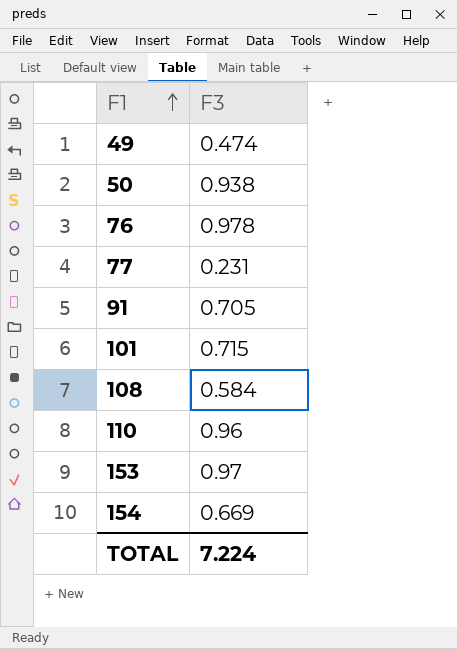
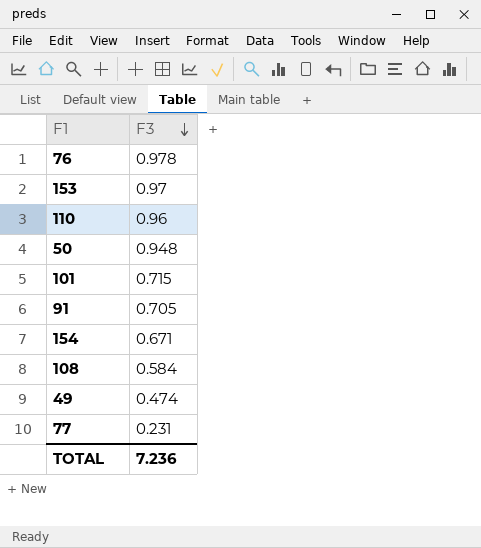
row order: F1 ascending -> F3 descending
50 | F3: 0.938 -> 0.948
154 | F3: 0.669 -> 0.671
TOTAL | F3: 7.224 -> 7.236

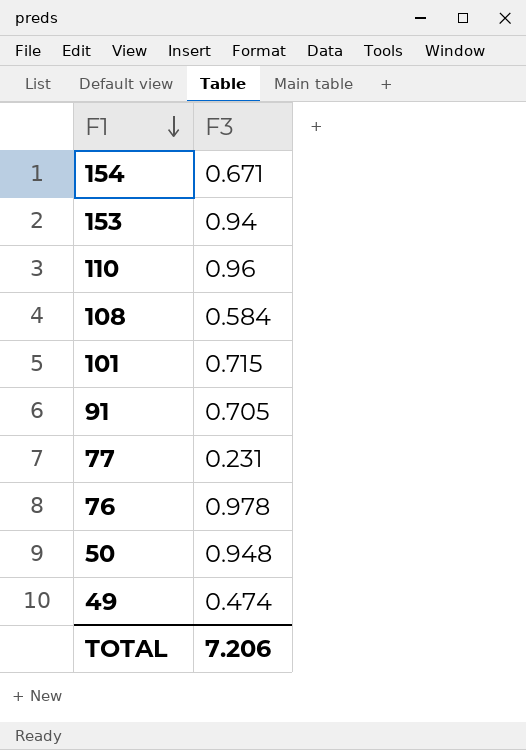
row order: F3 descending -> F1 descending
153 | F3: 0.97 -> 0.94
TOTAL | F3: 7.236 -> 7.206

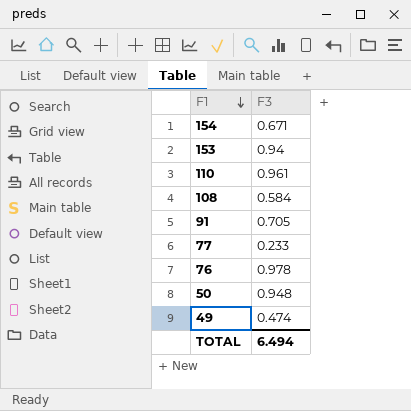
row 101: 0.715 -> none
110 | F3: 0.96 -> 0.961
77 | F3: 0.231 -> 0.233
TOTAL | F3: 7.206 -> 6.494

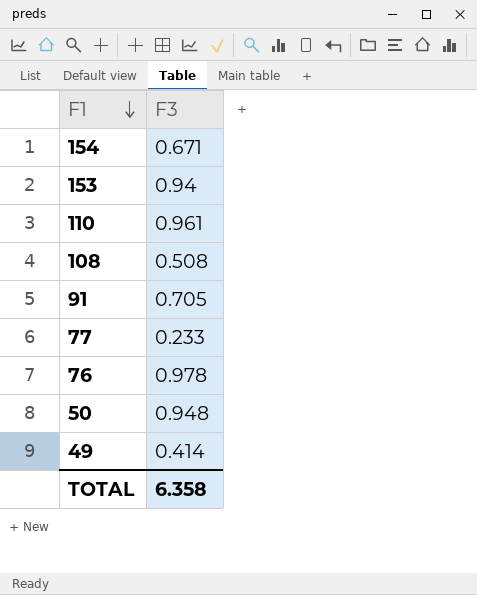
108 | F3: 0.584 -> 0.508
49 | F3: 0.474 -> 0.414
TOTAL | F3: 6.494 -> 6.358

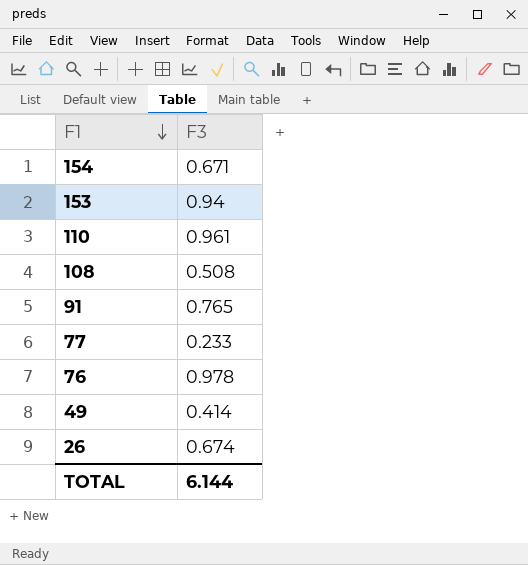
row 50: 0.948 -> none
91 | F3: 0.705 -> 0.765
row 26: none -> 0.674
TOTAL | F3: 6.358 -> 6.144

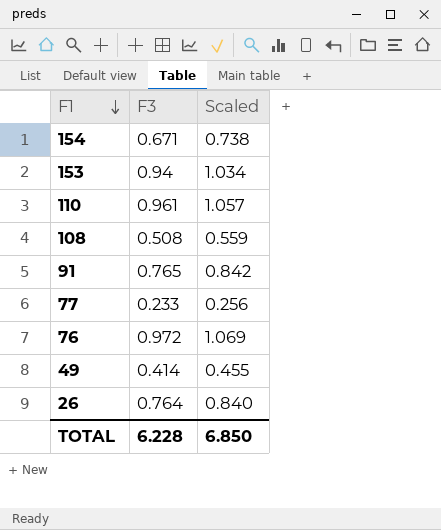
column Scaled | formula: none -> [F3] * 1.1
76 | F3: 0.978 -> 0.972
26 | F3: 0.674 -> 0.764
TOTAL | F3: 6.144 -> 6.228

